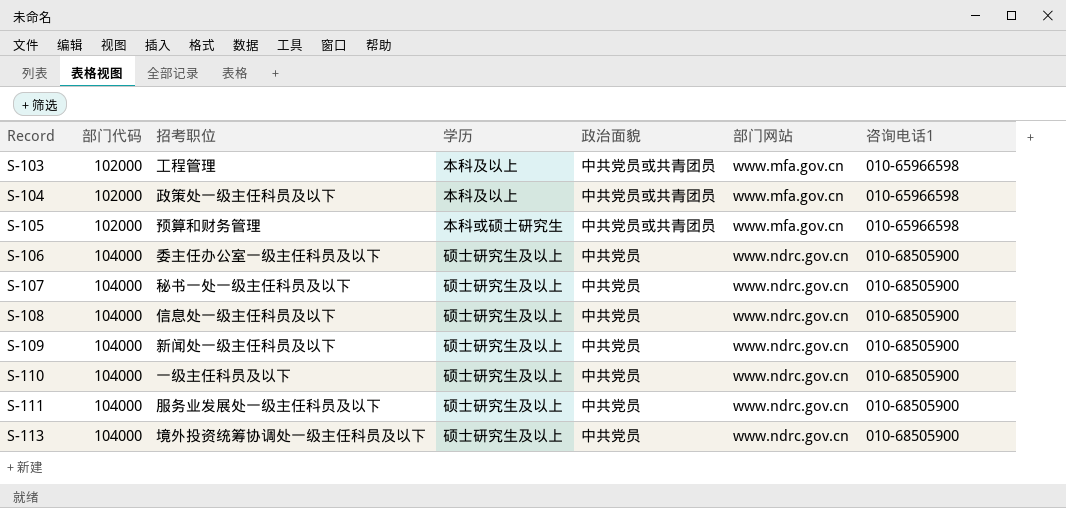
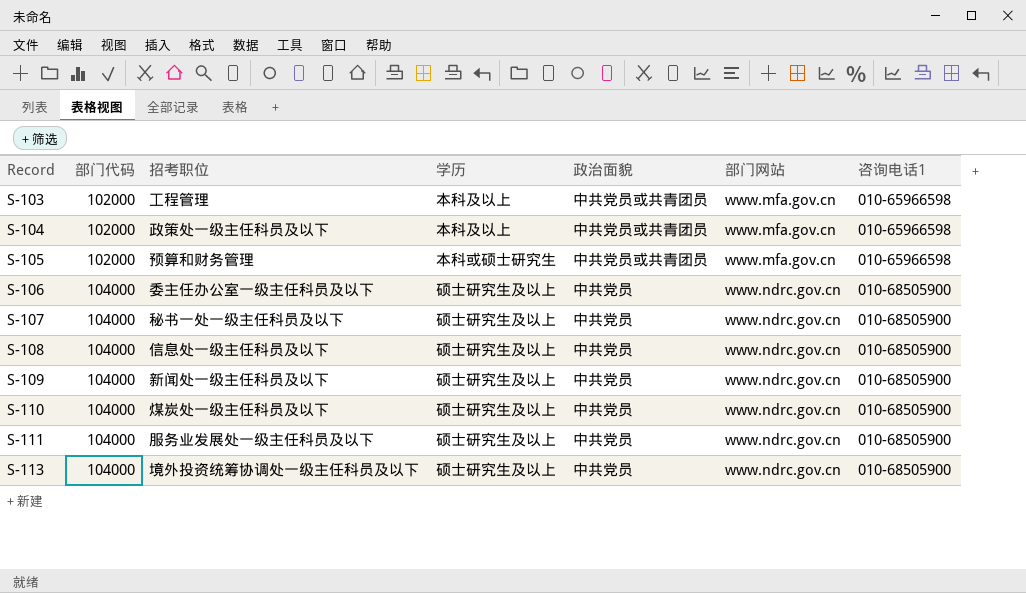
S-110 | 招考职位: 一级主任科员及以下 -> 煤炭处一级主任科员及以下

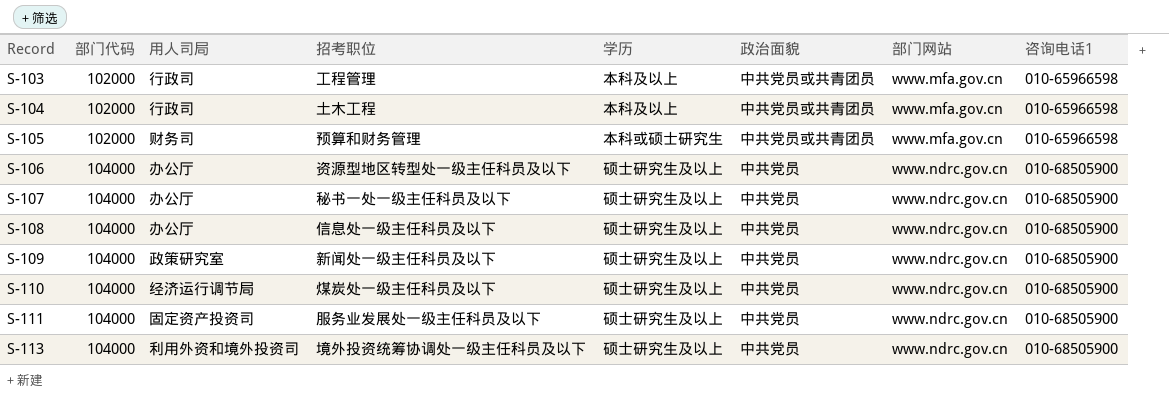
column 用人司局 | position: none -> 3
S-104 | 招考职位: 政策处一级主任科员及以下 -> 土木工程
S-106 | 招考职位: 委主任办公室一级主任科员及以下 -> 资源型地区转型处一级主任科员及以下

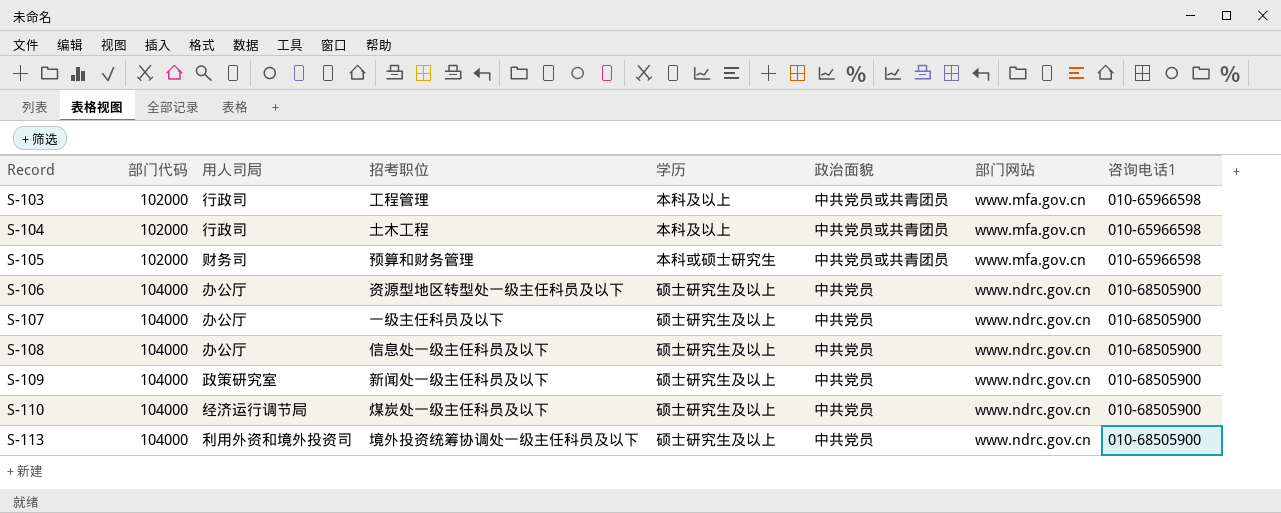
row S-111: 104000 | 固定资产投资司 | 服务业发展处一级主任科员及以下 | 硕士研究生及以上 | 中共党员 | www.ndrc.gov.cn | 010-68505900 -> none
S-107 | 招考职位: 秘书一处一级主任科员及以下 -> 一级主任科员及以下

